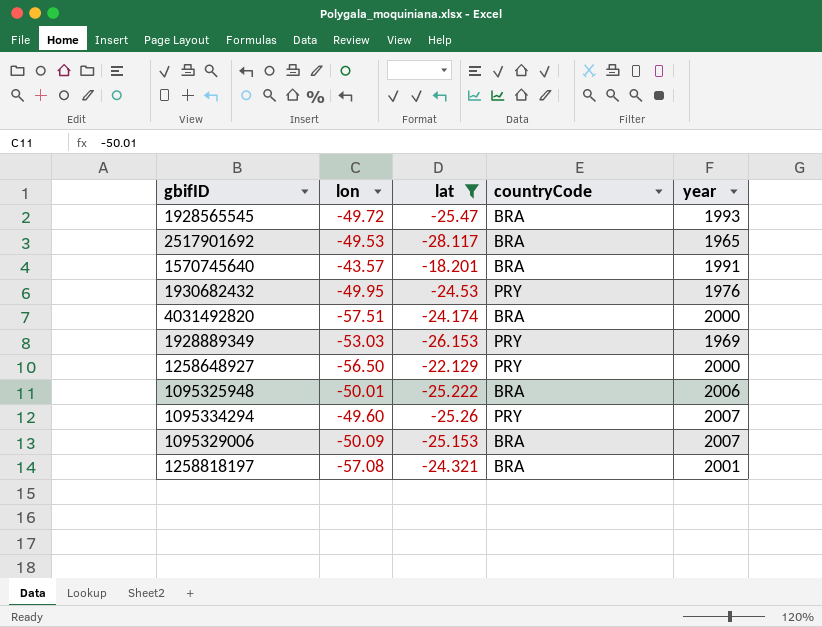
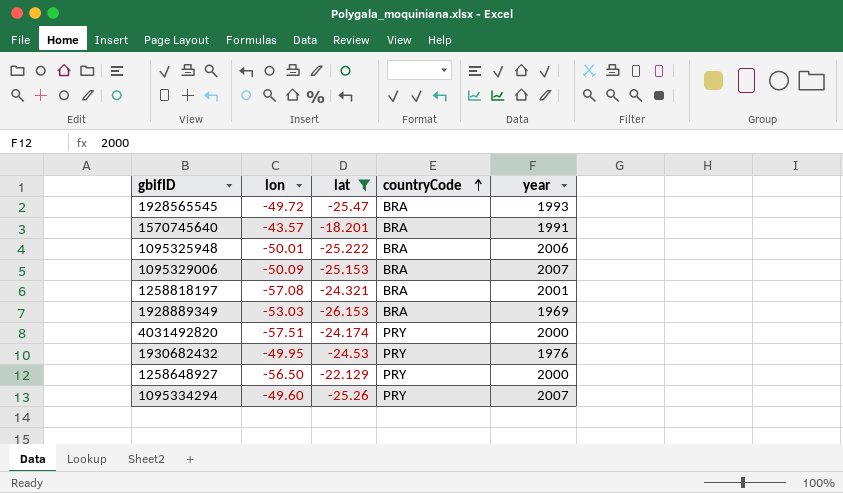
row order: none -> countryCode ascending
row 2517901692: -49.53 | -28.117 | BRA | 1965 -> none
1928889349 | countryCode: PRY -> BRA
4031492820 | countryCode: BRA -> PRY

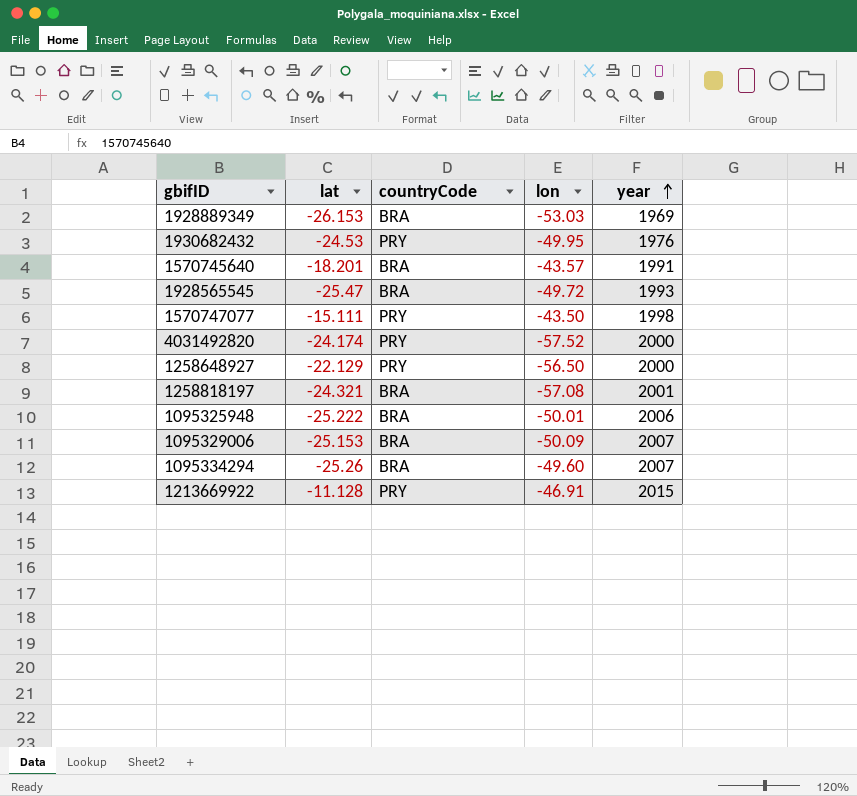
filter: lat <= -18.201 -> none
row order: countryCode ascending -> year ascending
column lon | position: 2 -> 4
4031492820 | lon: -57.51 -> -57.52
1095334294 | countryCode: PRY -> BRA

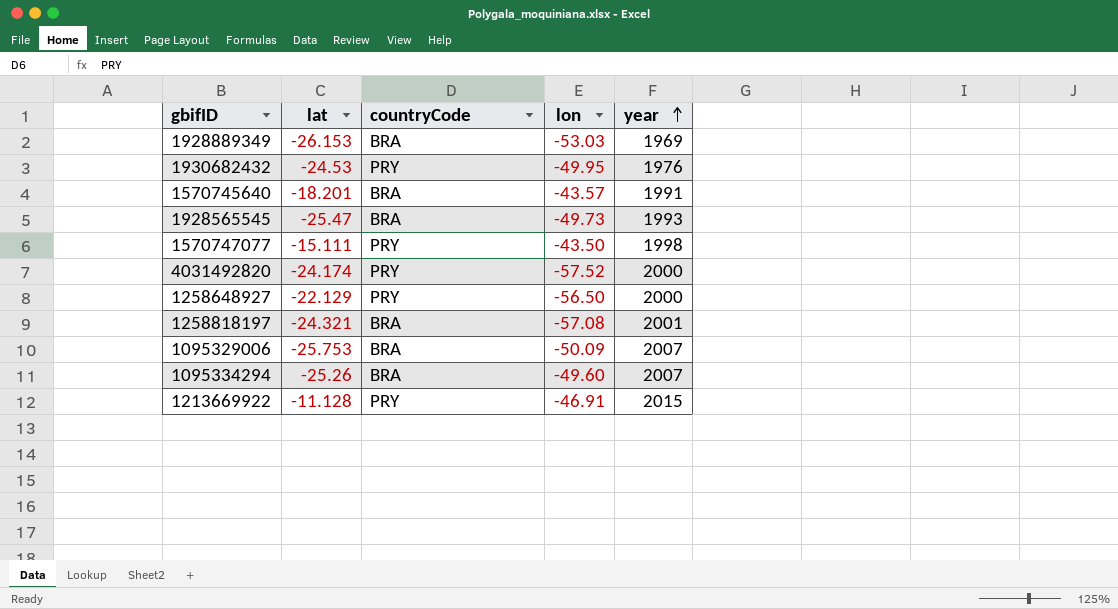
row 1095325948: -25.222 | BRA | -50.01 | 2006 -> none
1928565545 | lon: -49.72 -> -49.73
1095329006 | lat: -25.153 -> -25.753

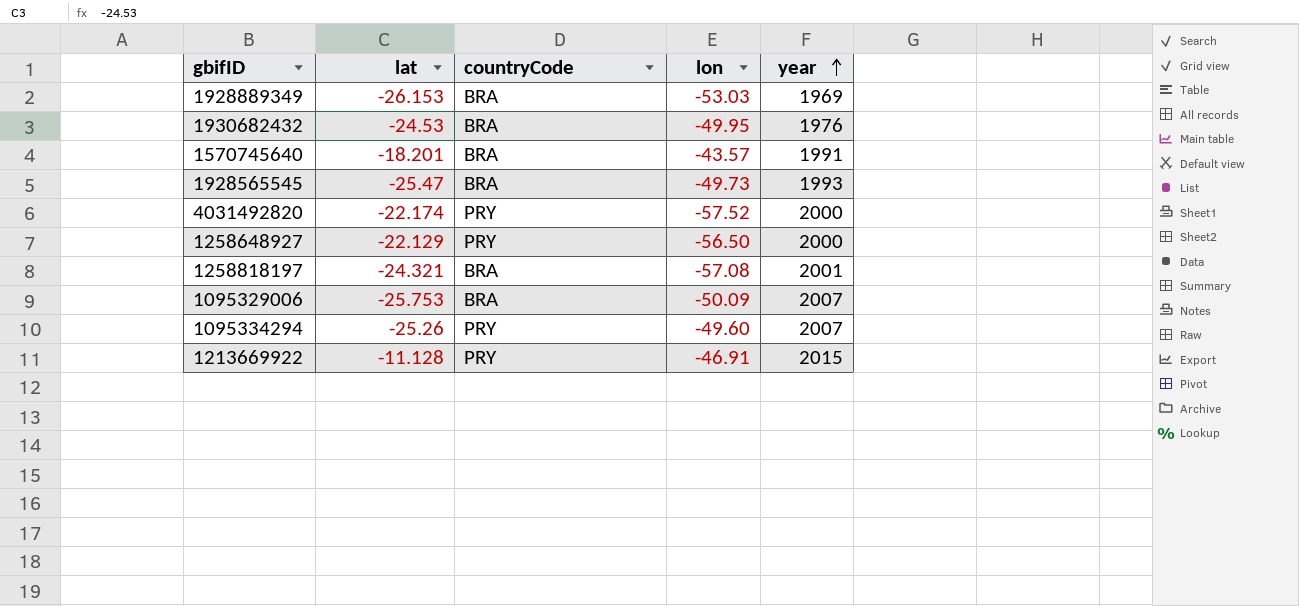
row 1570747077: -15.111 | PRY | -43.50 | 1998 -> none
1930682432 | countryCode: PRY -> BRA
4031492820 | lat: -24.174 -> -22.174
1095334294 | countryCode: BRA -> PRY

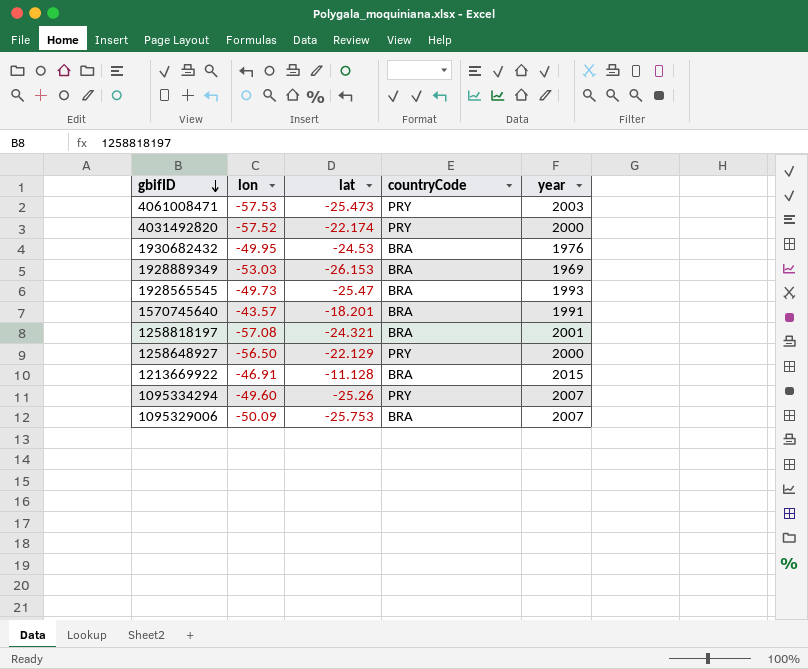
row order: year ascending -> gbifID descending
column lon | position: 4 -> 2
row 4061008471: none -> -57.53 | -25.473 | PRY | 2003
1213669922 | countryCode: PRY -> BRA

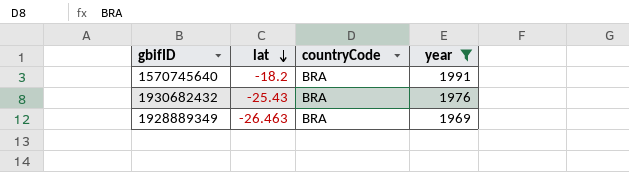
filter: none -> year <= 1991
row order: gbifID descending -> lat descending
column lon | position: 2 -> none
1570745640 | lat: -18.201 -> -18.2
1930682432 | lat: -24.53 -> -25.43
1928889349 | lat: -26.153 -> -26.463

